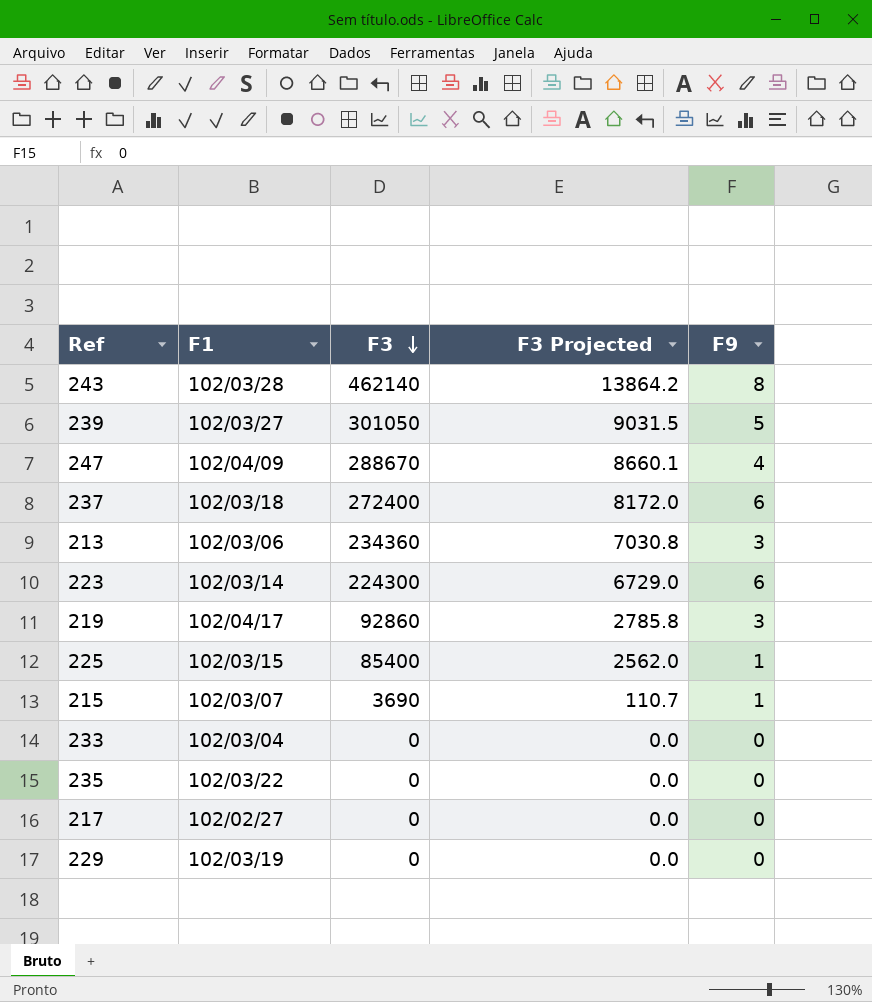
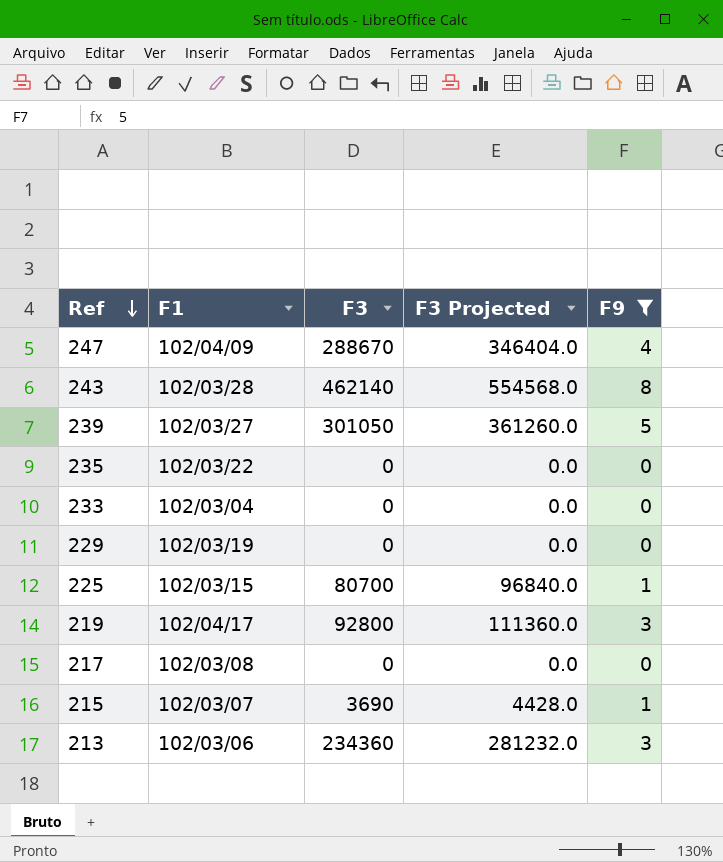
filter: none -> F9 != 6
row order: F3 descending -> Ref descending
column F3 Projected | formula: [F3] * 0.03 -> [F3] * 1.2
225 | F3: 85400 -> 80700
219 | F3: 92860 -> 92800
217 | F1: 102/02/27 -> 102/03/08

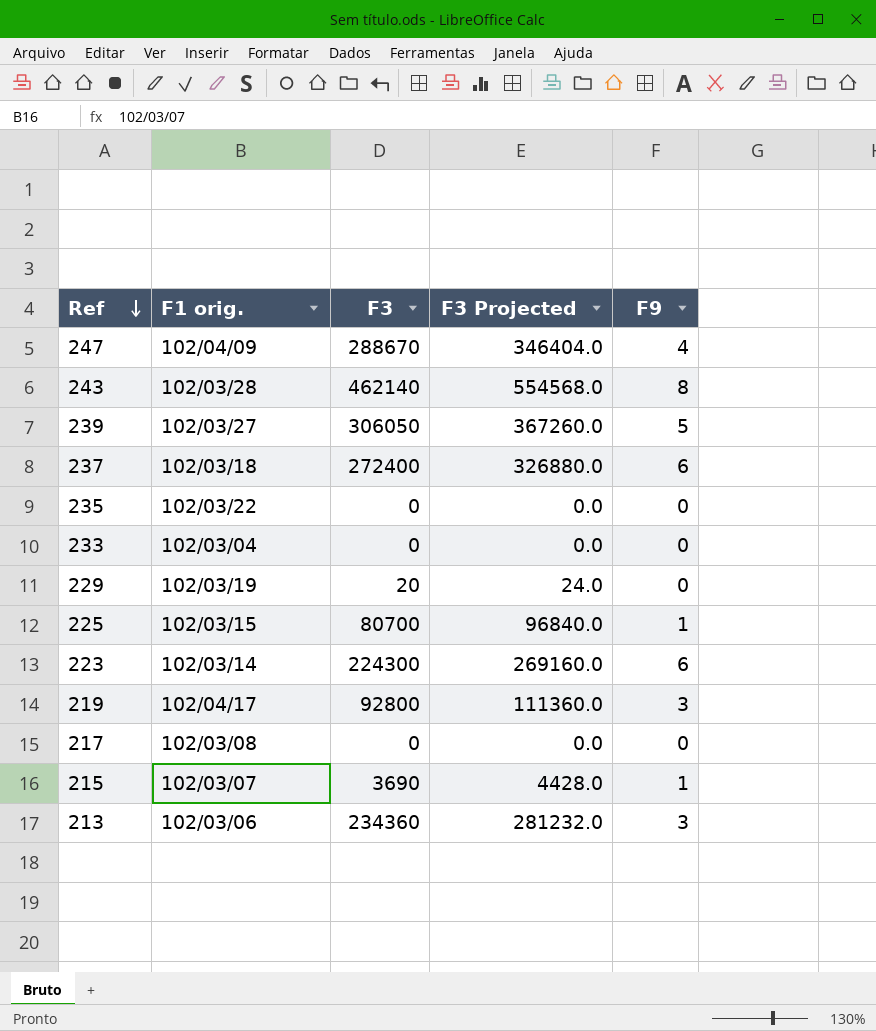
filter: F9 != 6 -> none
column name: F1 -> F1 orig.
239 | F3: 301050 -> 306050
239 | F3 Projected: 361260.0 -> 367260.0
229 | F3: 0 -> 20
229 | F3 Projected: 0.0 -> 24.0

